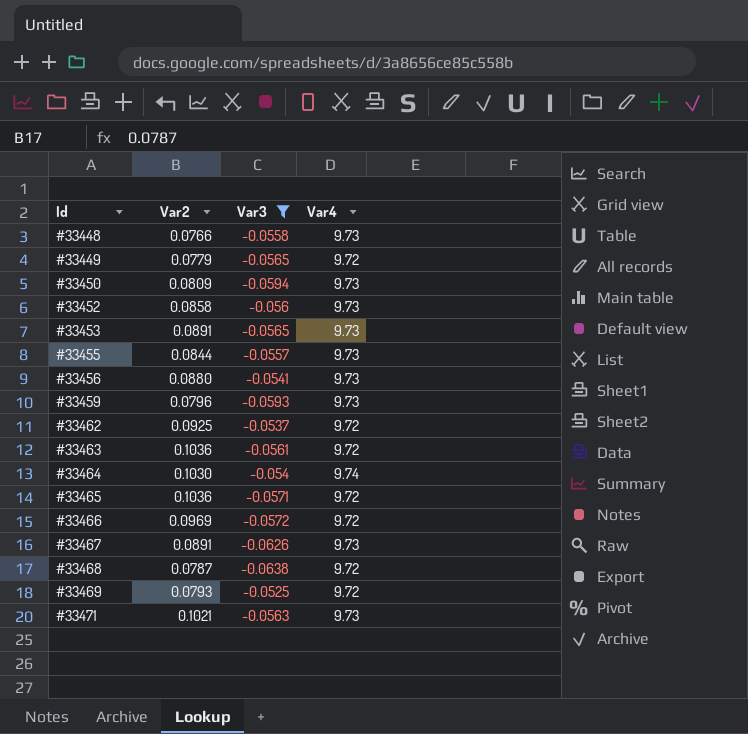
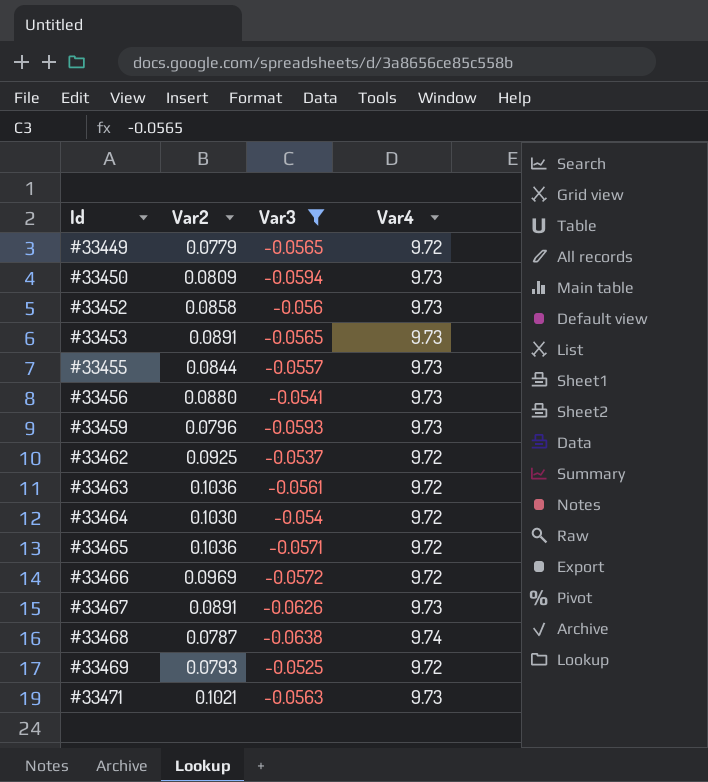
row #33448: 0.0766 | -0.0558 | 9.73 -> none
#33464 | Var4: 9.74 -> 9.72
#33468 | Var4: 9.72 -> 9.74

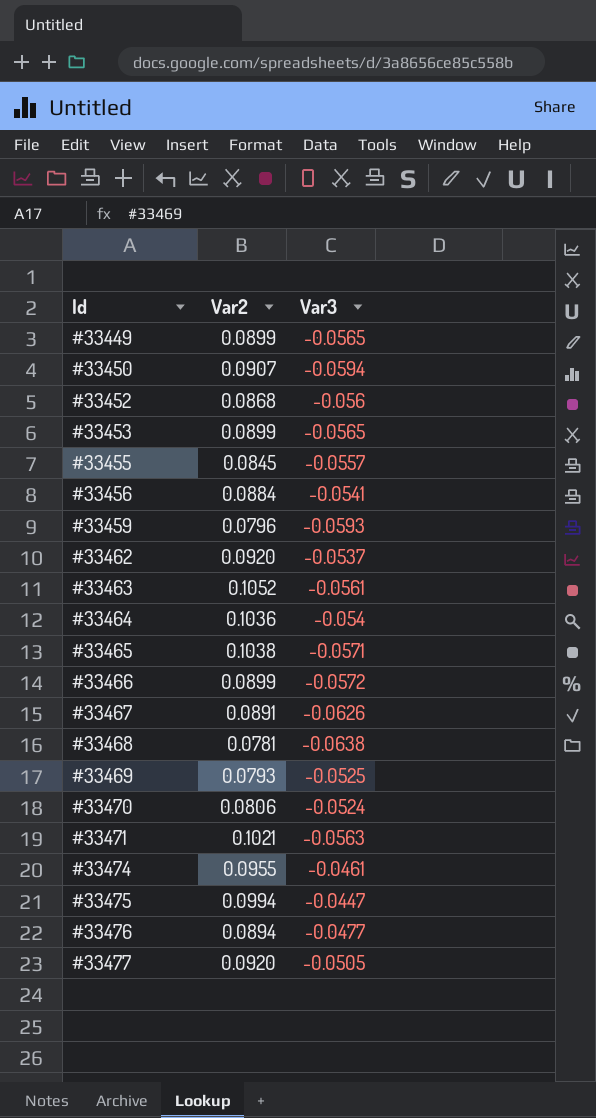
filter: Var3 <= -0.0525 -> none
column Var4 | position: 4 -> none
#33449 | Var2: 0.0779 -> 0.0899
#33450 | Var2: 0.0809 -> 0.0907
#33452 | Var2: 0.0858 -> 0.0868
#33453 | Var2: 0.0891 -> 0.0899
#33455 | Var2: 0.0844 -> 0.0845
#33456 | Var2: 0.0880 -> 0.0884
#33462 | Var2: 0.0925 -> 0.0920
#33463 | Var2: 0.1036 -> 0.1052
#33464 | Var2: 0.1030 -> 0.1036
#33465 | Var2: 0.1036 -> 0.1038
#33466 | Var2: 0.0969 -> 0.0899
#33468 | Var2: 0.0787 -> 0.0781

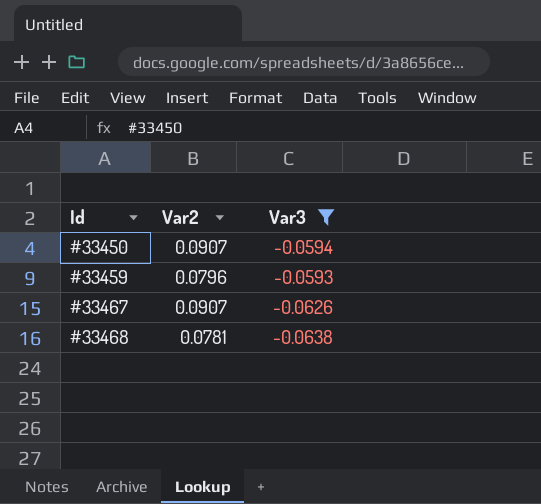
filter: none -> Var3 <= -0.0593
#33467 | Var2: 0.0891 -> 0.0907

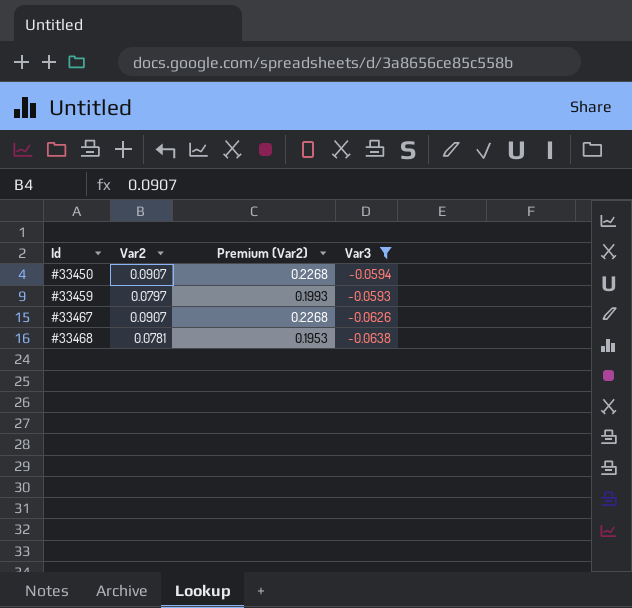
column Premium (Var2) | formula: none -> [Var2] * 2.5
#33459 | Var2: 0.0796 -> 0.0797

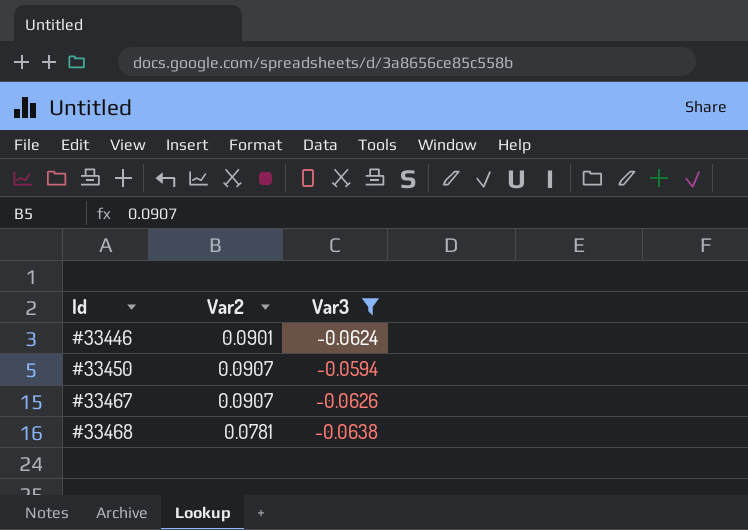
column Premium (Var2) | formula: [Var2] * 2.5 -> none
row #33459: 0.0797 | 0.1993 | -0.0593 -> none
row #33446: none -> 0.0901 | -0.0624

